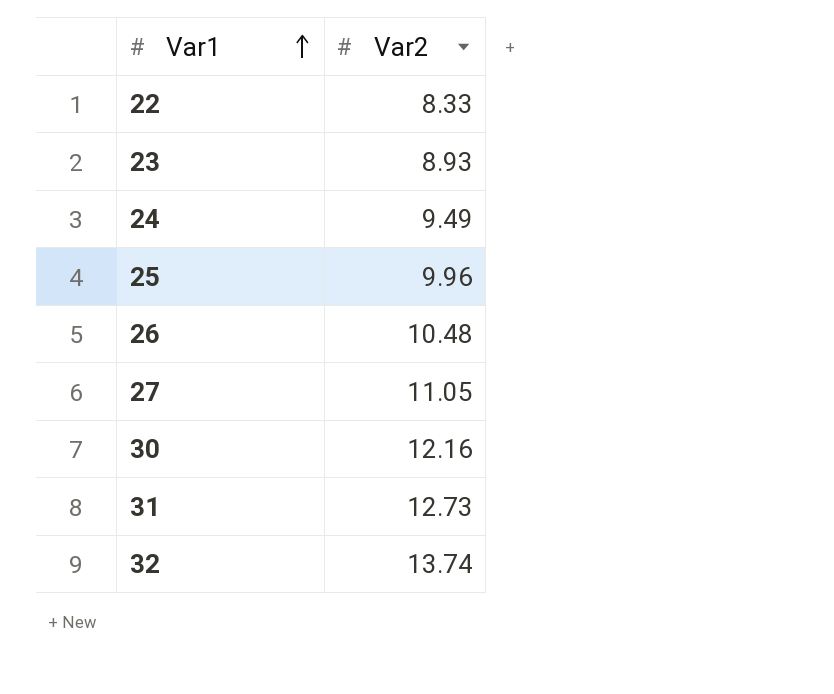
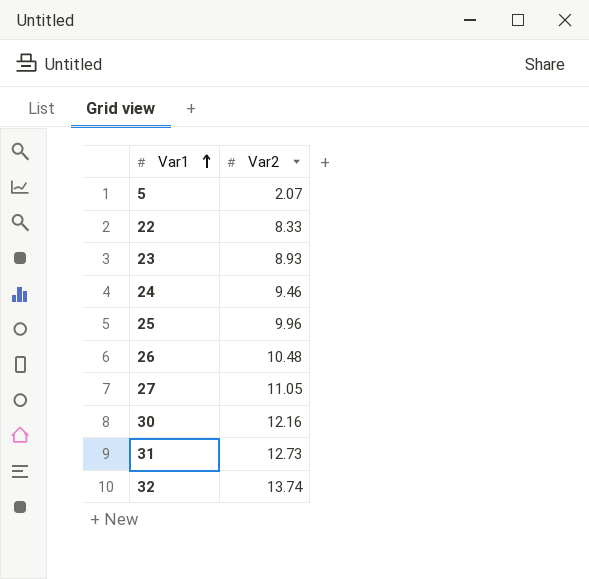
row 5: none -> 2.07
24 | Var2: 9.49 -> 9.46

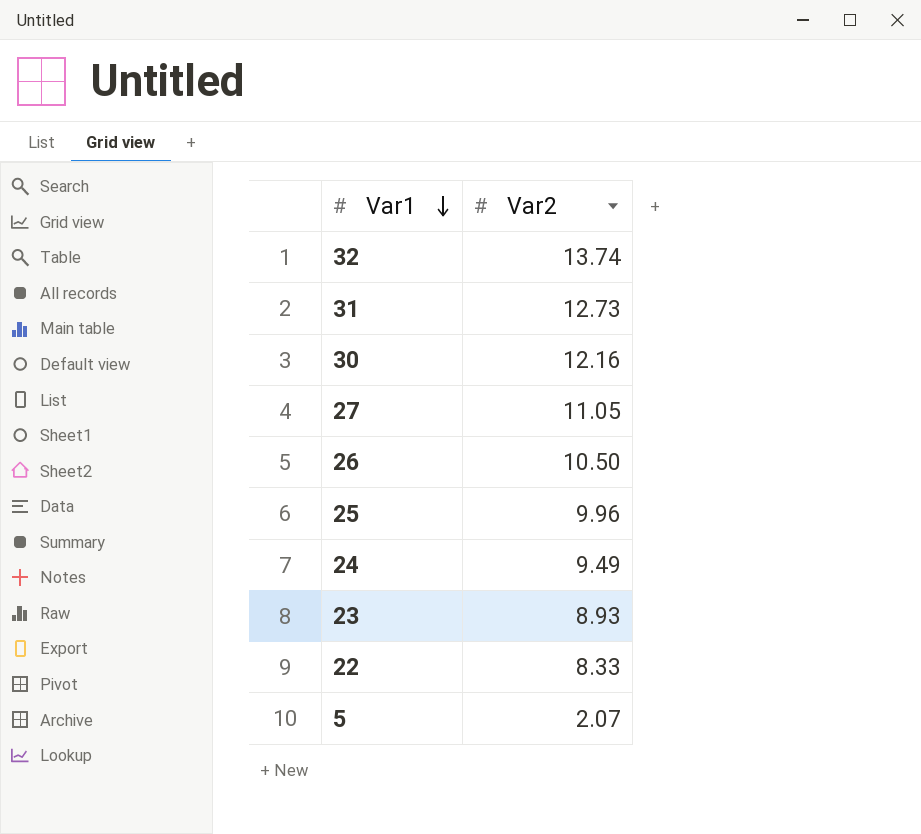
row order: Var1 ascending -> Var1 descending
26 | Var2: 10.48 -> 10.50
24 | Var2: 9.46 -> 9.49

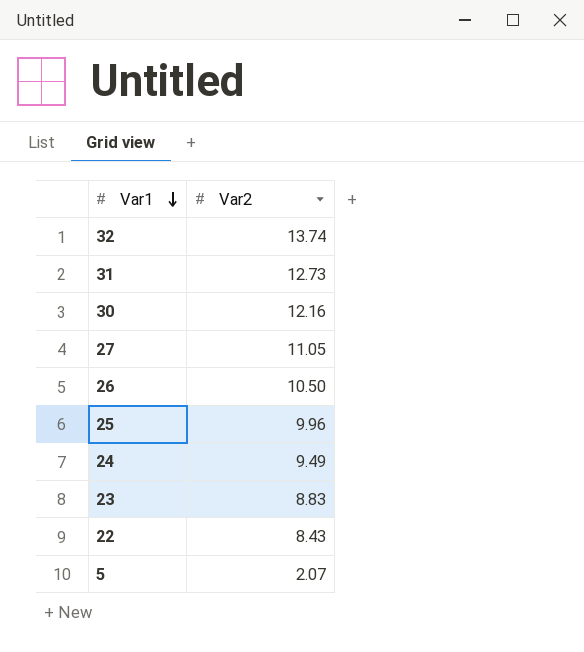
23 | Var2: 8.93 -> 8.83
22 | Var2: 8.33 -> 8.43

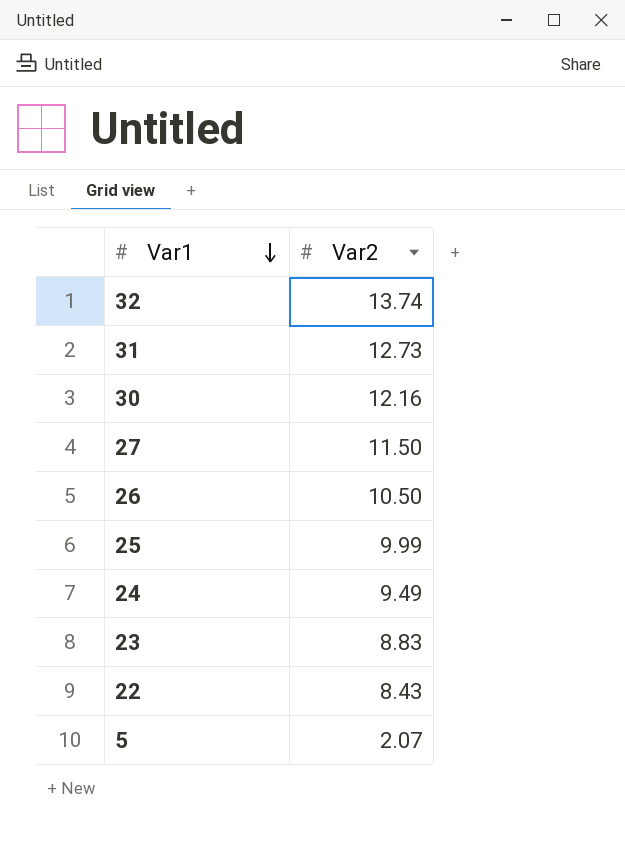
27 | Var2: 11.05 -> 11.50
25 | Var2: 9.96 -> 9.99

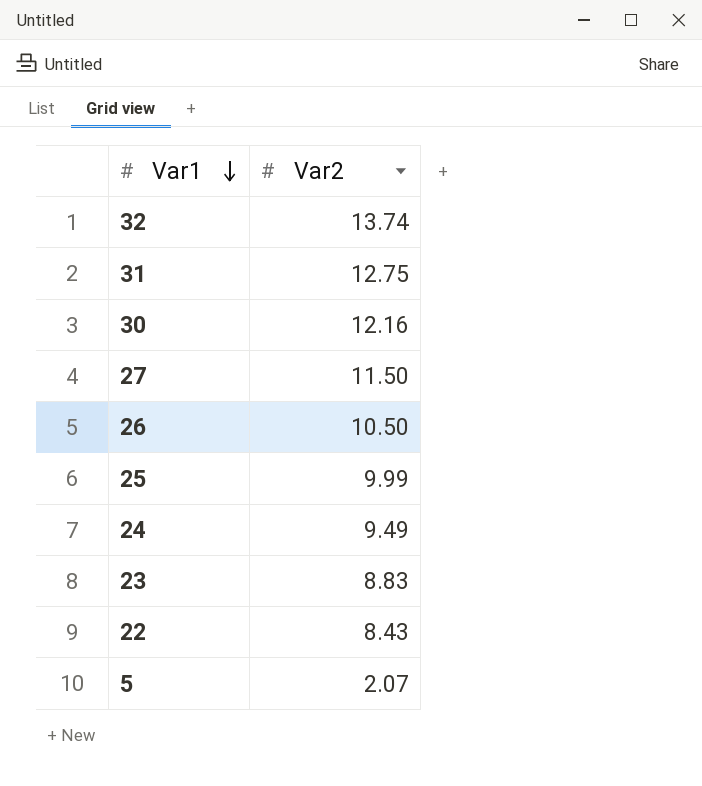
31 | Var2: 12.73 -> 12.75

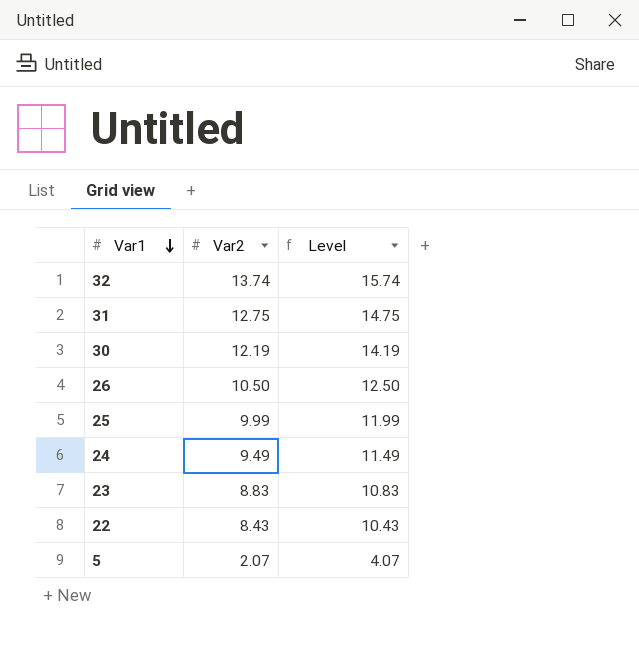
column Level | formula: none -> [Var2] + 2
row 27: 11.50 -> none
30 | Var2: 12.16 -> 12.19

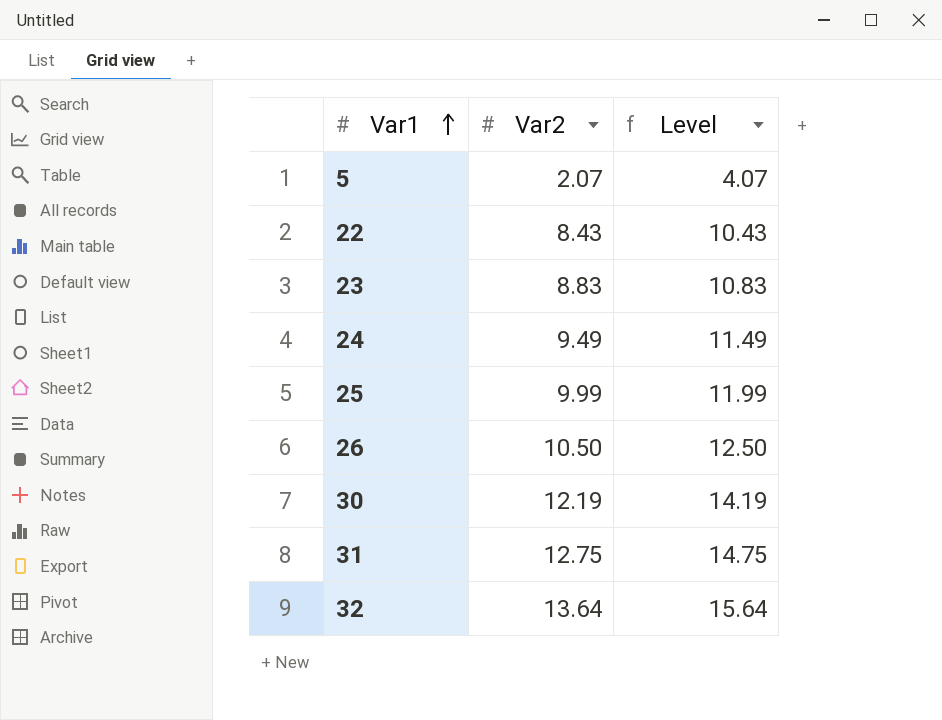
row order: Var1 descending -> Var1 ascending
32 | Var2: 13.74 -> 13.64
32 | Level: 15.74 -> 15.64

